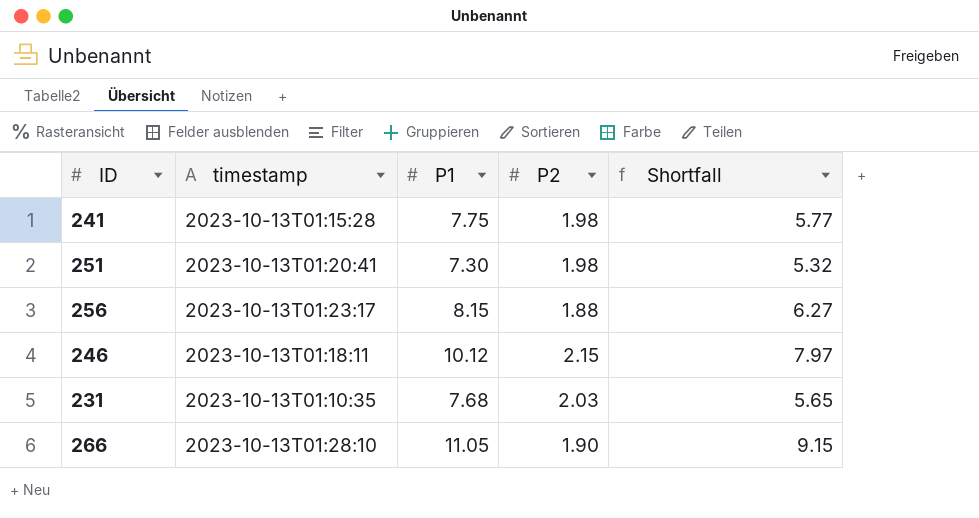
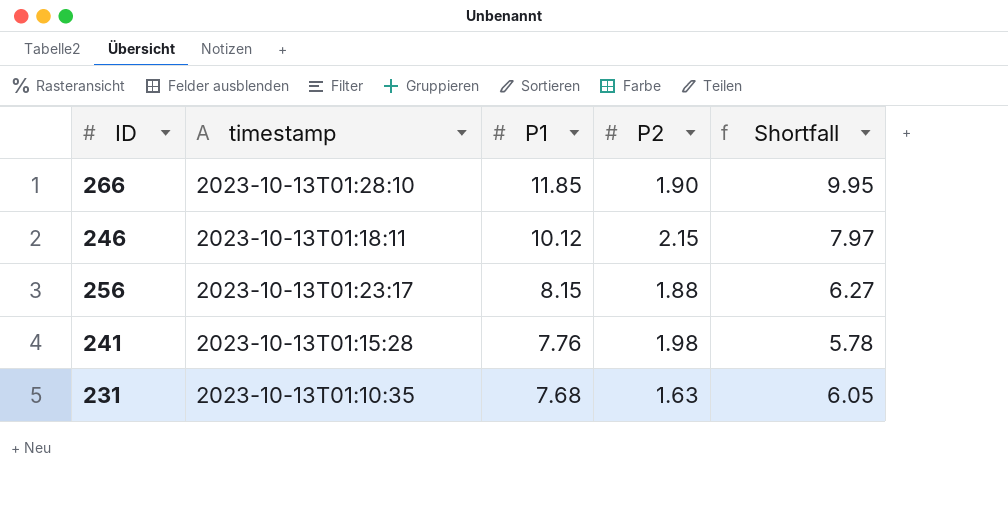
row order: none -> P1 descending
row 251: 2023-10-13T01:20:41 | 7.30 | 1.98 | 5.32 -> none
266 | P1: 11.05 -> 11.85
266 | Shortfall: 9.15 -> 9.95
241 | P1: 7.75 -> 7.76
241 | Shortfall: 5.77 -> 5.78
231 | P2: 2.03 -> 1.63
231 | Shortfall: 5.65 -> 6.05

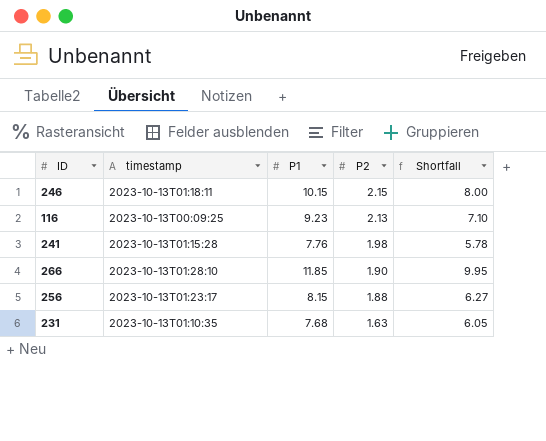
row order: P1 descending -> P2 descending
246 | P1: 10.12 -> 10.15
246 | Shortfall: 7.97 -> 8.00
row 116: none -> 2023-10-13T00:09:25 | 9.23 | 2.13 | 7.10

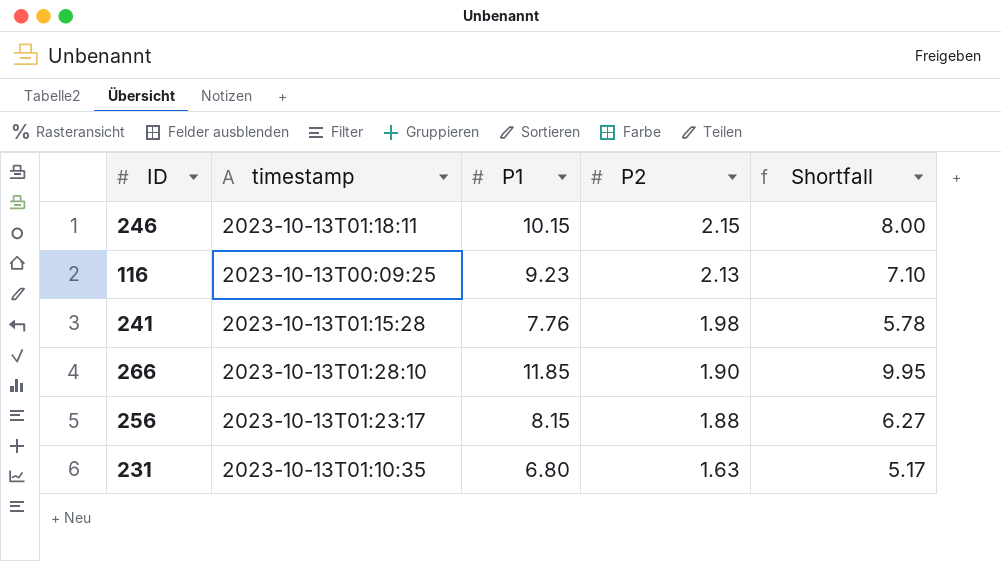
231 | P1: 7.68 -> 6.80
231 | Shortfall: 6.05 -> 5.17

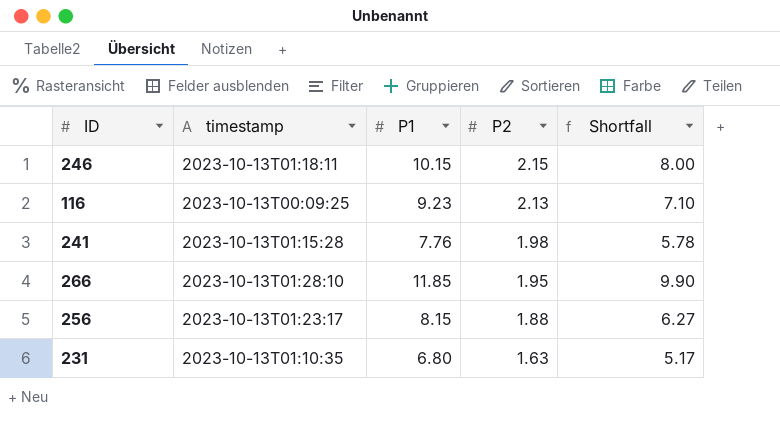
266 | P2: 1.90 -> 1.95
266 | Shortfall: 9.95 -> 9.90

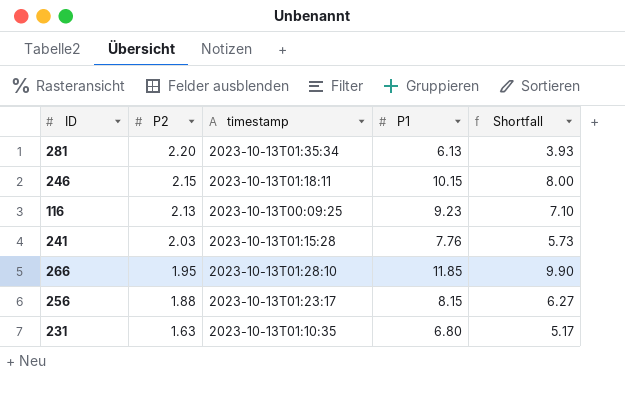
column P2 | position: 4 -> 2
row 281: none -> 2.20 | 2023-10-13T01:35:34 | 6.13 | 3.93
241 | P2: 1.98 -> 2.03
241 | Shortfall: 5.78 -> 5.73

